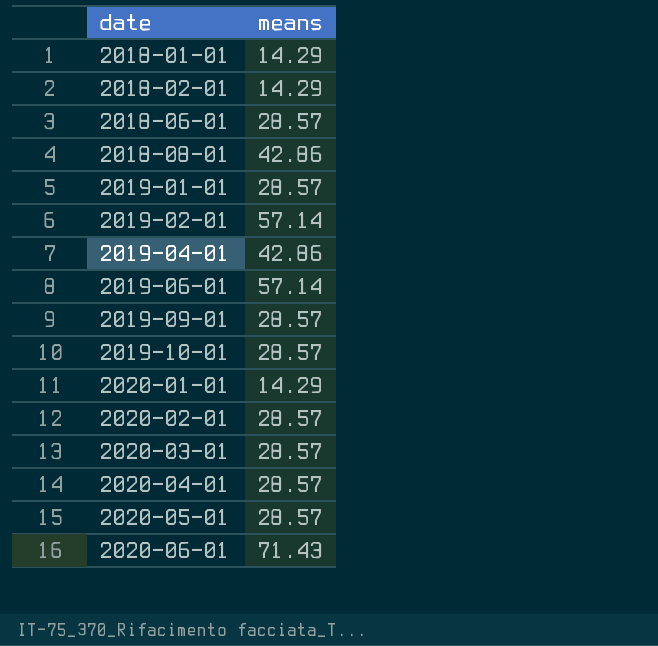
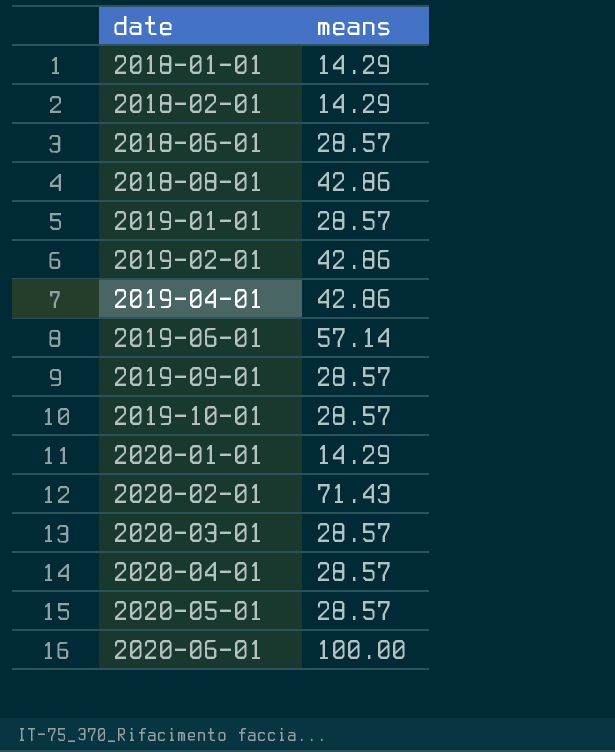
2019-02-01 | means: 57.14 -> 42.86
2020-02-01 | means: 28.57 -> 71.43
2020-06-01 | means: 71.43 -> 100.00

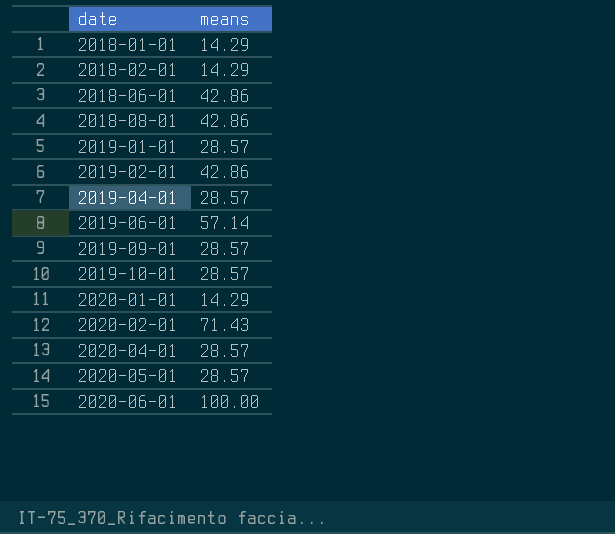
row 2020-03-01: 28.57 -> none
2018-06-01 | means: 28.57 -> 42.86
2019-04-01 | means: 42.86 -> 28.57

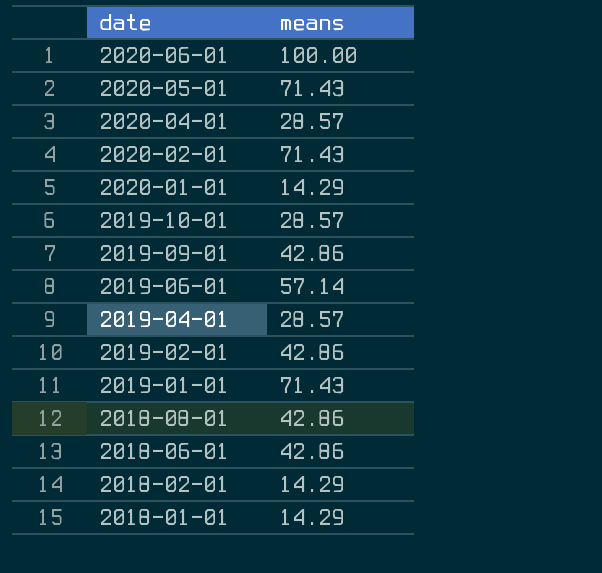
row order: date ascending -> date descending
2020-05-01 | means: 28.57 -> 71.43
2019-09-01 | means: 28.57 -> 42.86
2019-01-01 | means: 28.57 -> 71.43

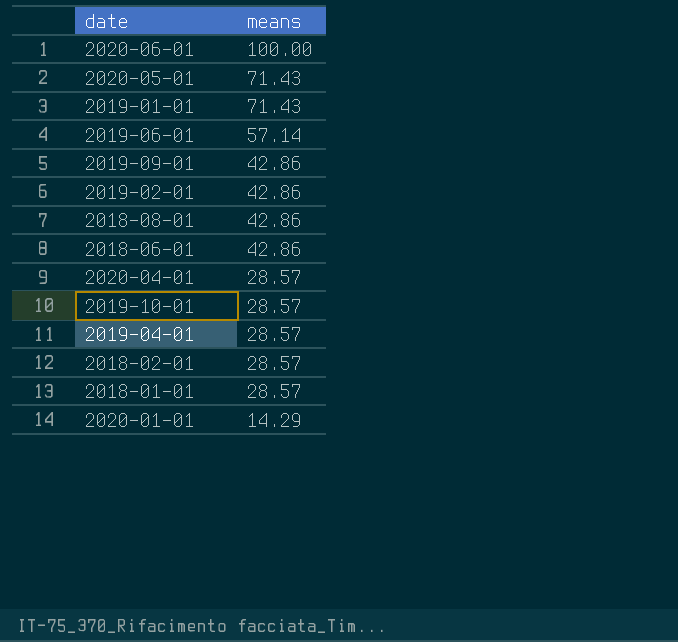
row order: date descending -> means descending
row 2020-02-01: 71.43 -> none
2018-02-01 | means: 14.29 -> 28.57
2018-01-01 | means: 14.29 -> 28.57

